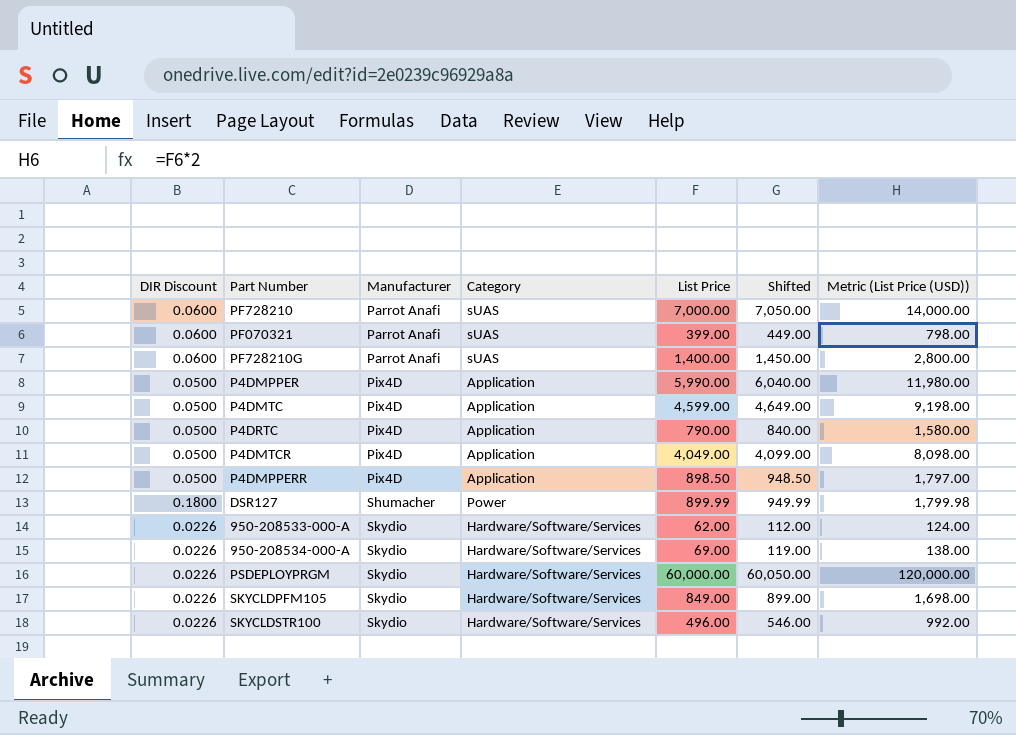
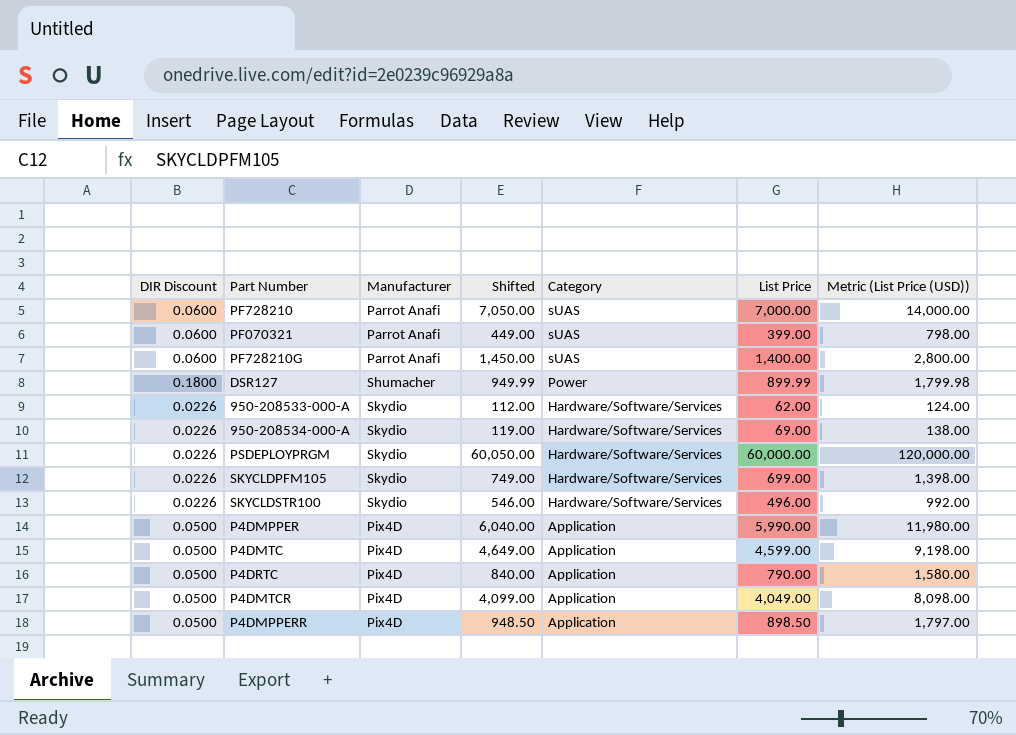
row order: Manufacturer ascending -> Category descending
column Shifted | position: 6 -> 4
SKYCLDPFM105 | Shifted: 899.00 -> 749.00
SKYCLDPFM105 | List Price: 849.00 -> 699.00
SKYCLDPFM105 | Metric (List Price (USD)): 1,698.00 -> 1,398.00

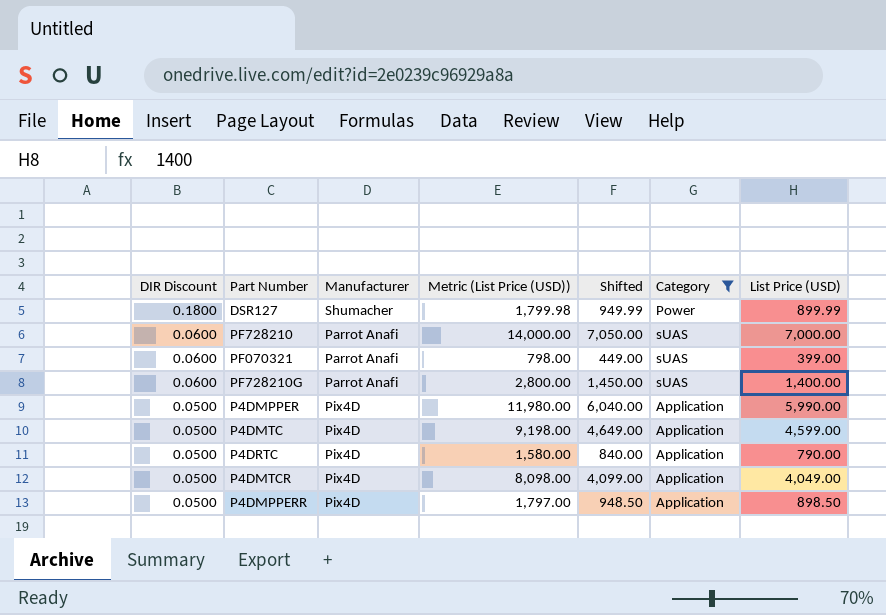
filter: none -> Category != Hardware/Software/Services
row order: Category descending -> DIR Discount descending
column Metric (List Price (USD)) | position: 7 -> 4
column name: List Price -> List Price (USD)

